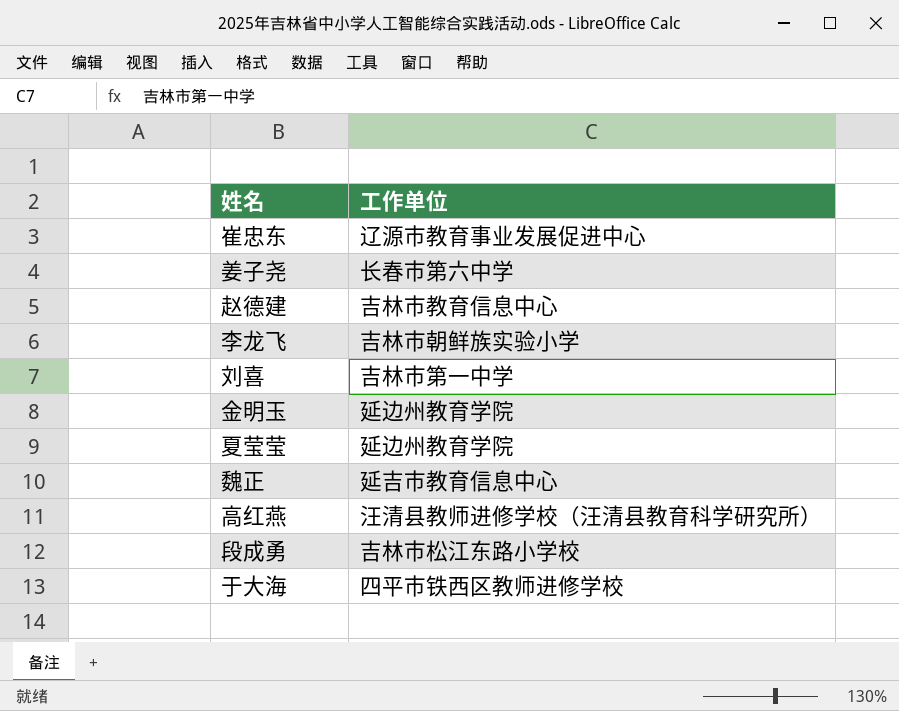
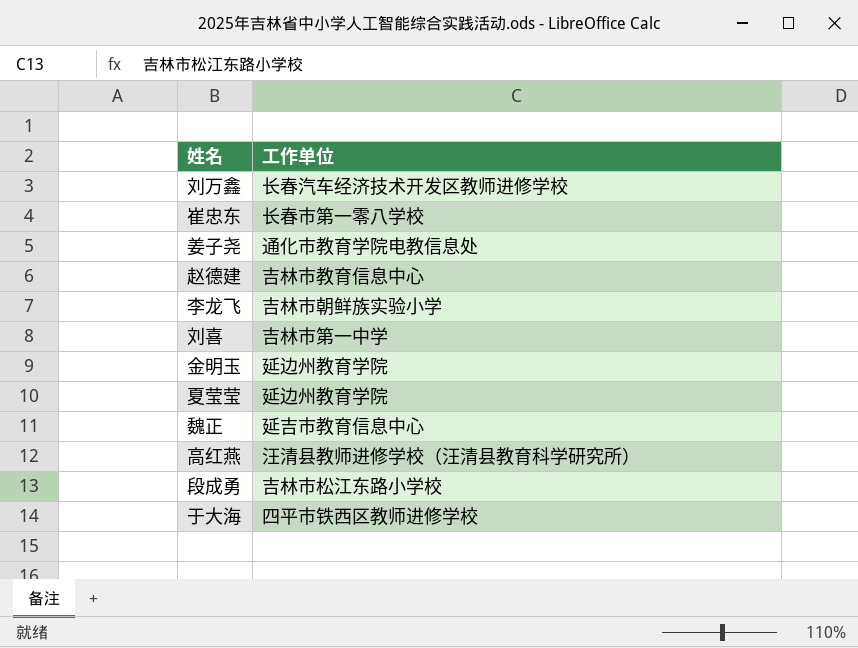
row 刘万鑫: none -> 长春汽车经济技术开发区教师进修学校
崔忠东 | 工作单位: 辽源市教育事业发展促进中心 -> 长春市第一零八学校
姜子尧 | 工作单位: 长春市第六中学 -> 通化市教育学院电教信息处

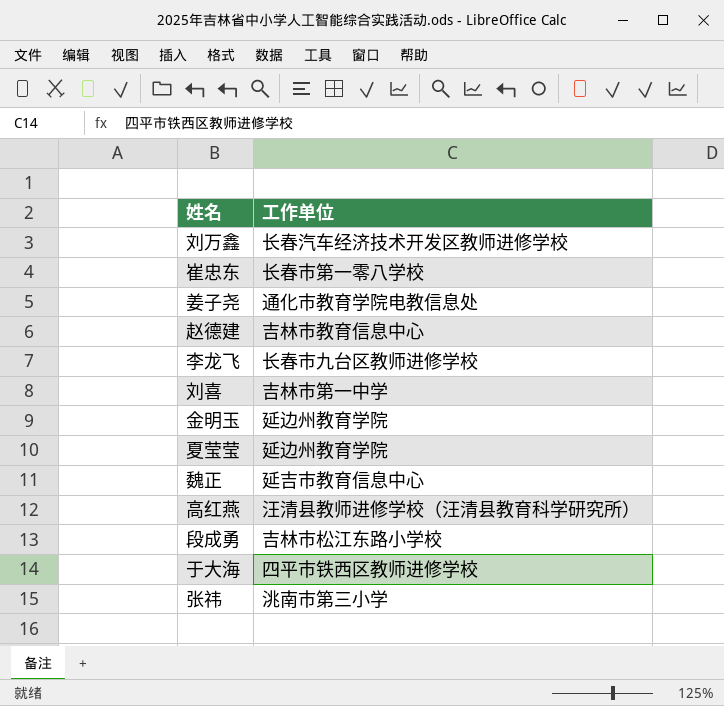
李龙飞 | 工作单位: 吉林市朝鲜族实验小学 -> 长春市九台区教师进修学校
row 张祎: none -> 洮南市第三小学

